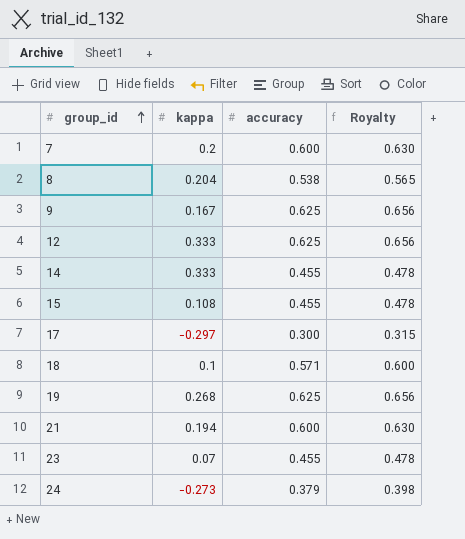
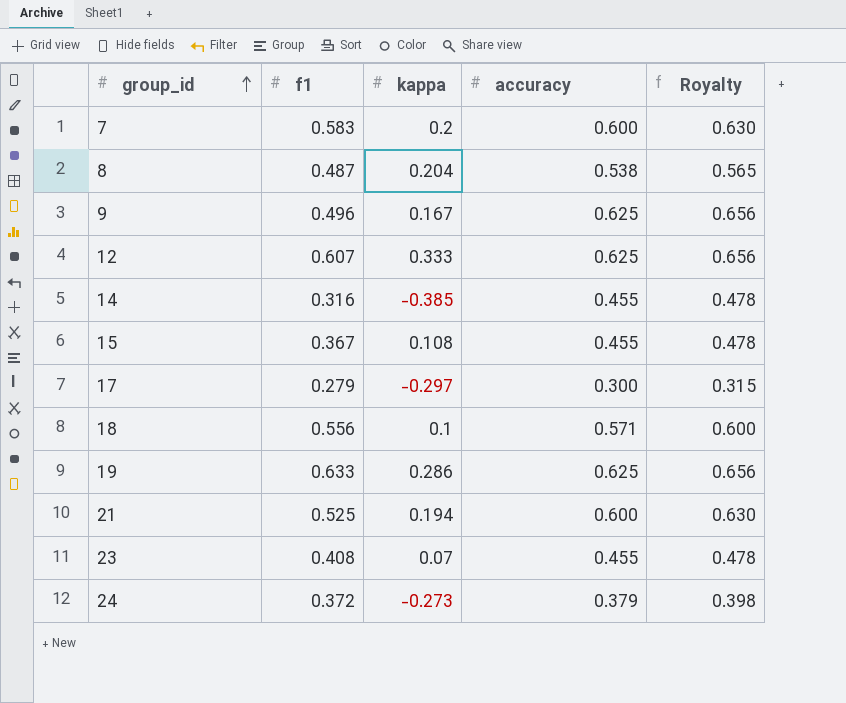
column f1 | position: none -> 2
14 | kappa: 0.333 -> -0.385
19 | kappa: 0.268 -> 0.286

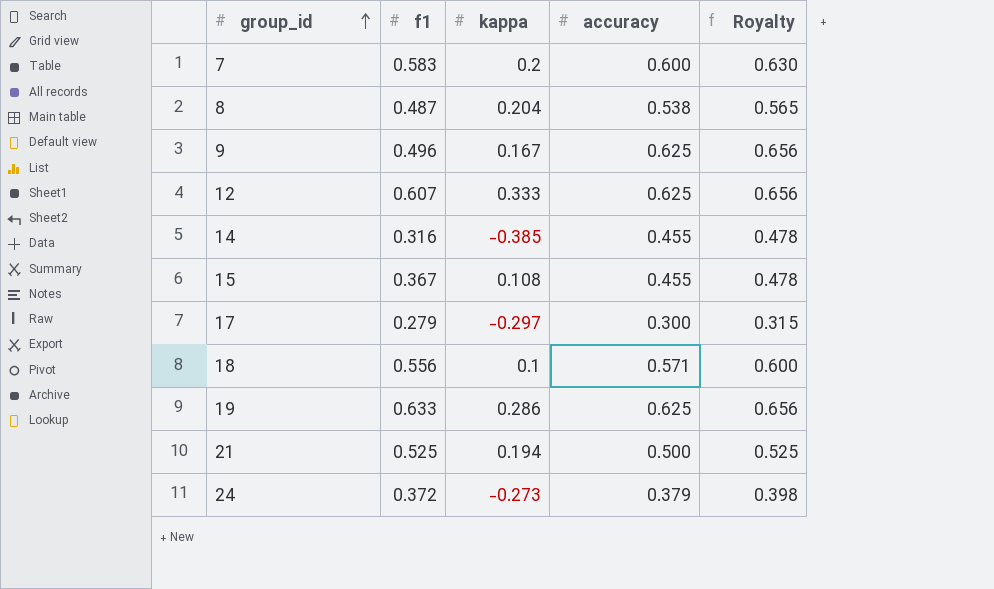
row 23: 0.408 | 0.07 | 0.455 | 0.478 -> none
21 | accuracy: 0.600 -> 0.500
21 | Royalty: 0.630 -> 0.525

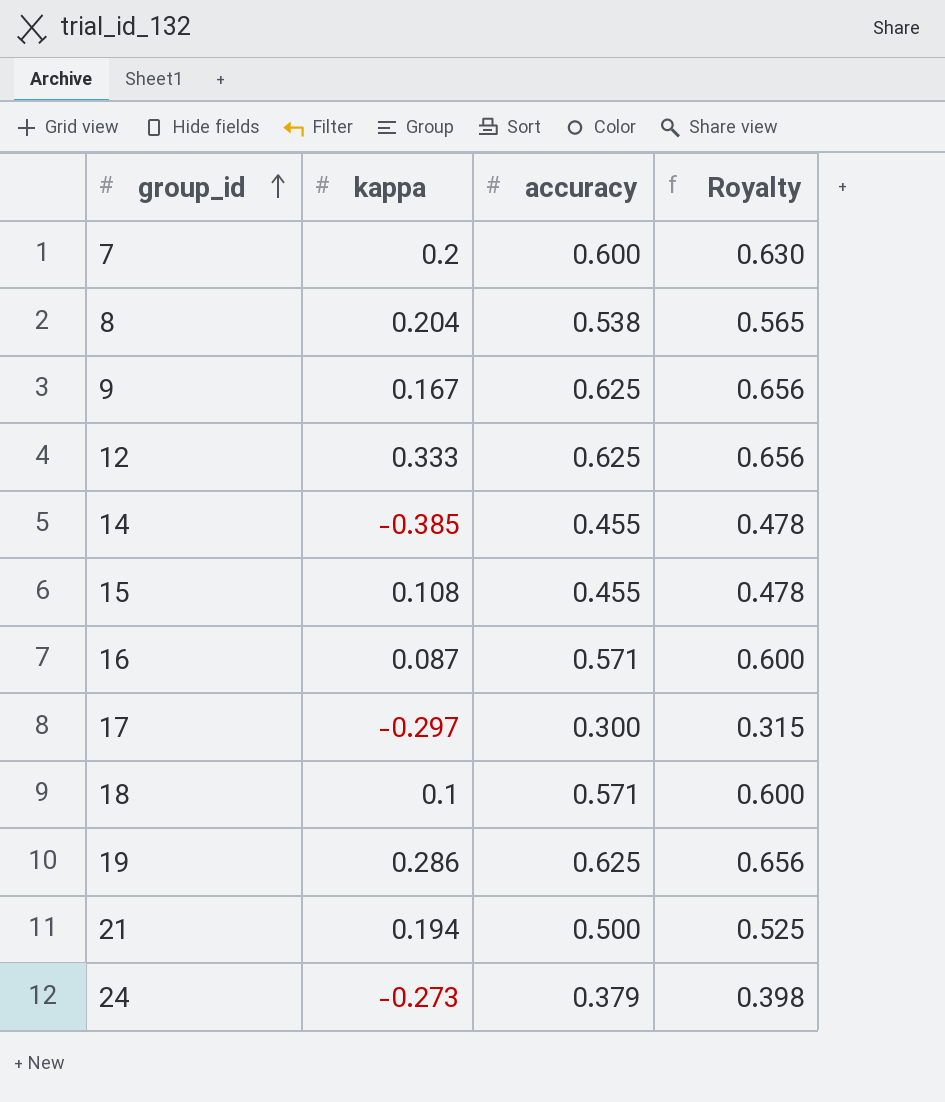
column f1 | position: 2 -> none
row 16: none -> 0.087 | 0.571 | 0.600

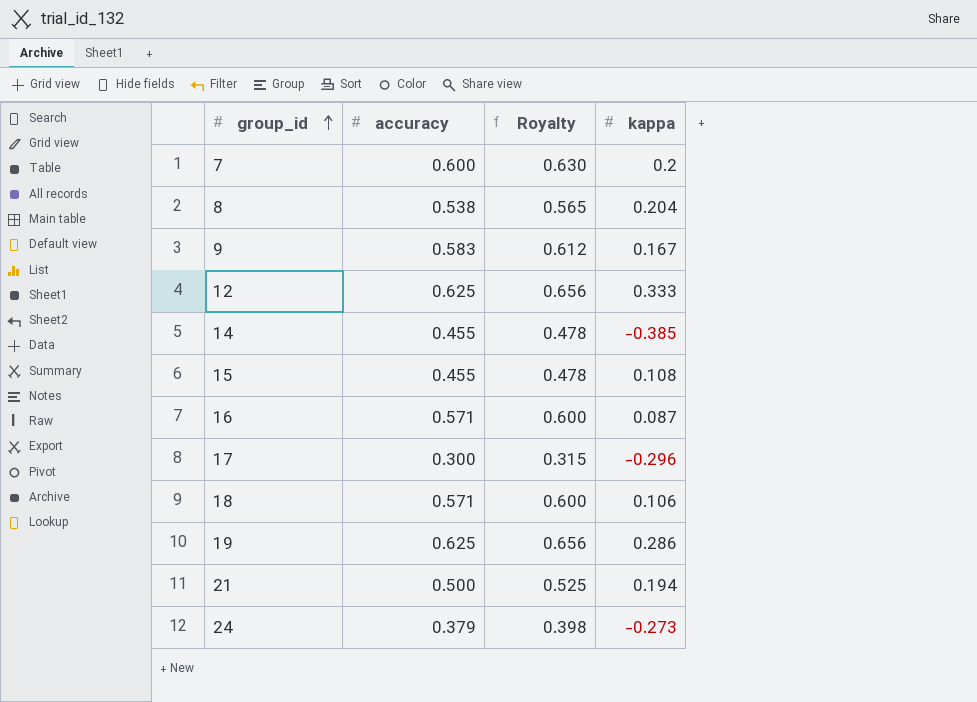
column kappa | position: 2 -> 4
9 | accuracy: 0.625 -> 0.583
9 | Royalty: 0.656 -> 0.612
17 | kappa: -0.297 -> -0.296
18 | kappa: 0.1 -> 0.106

